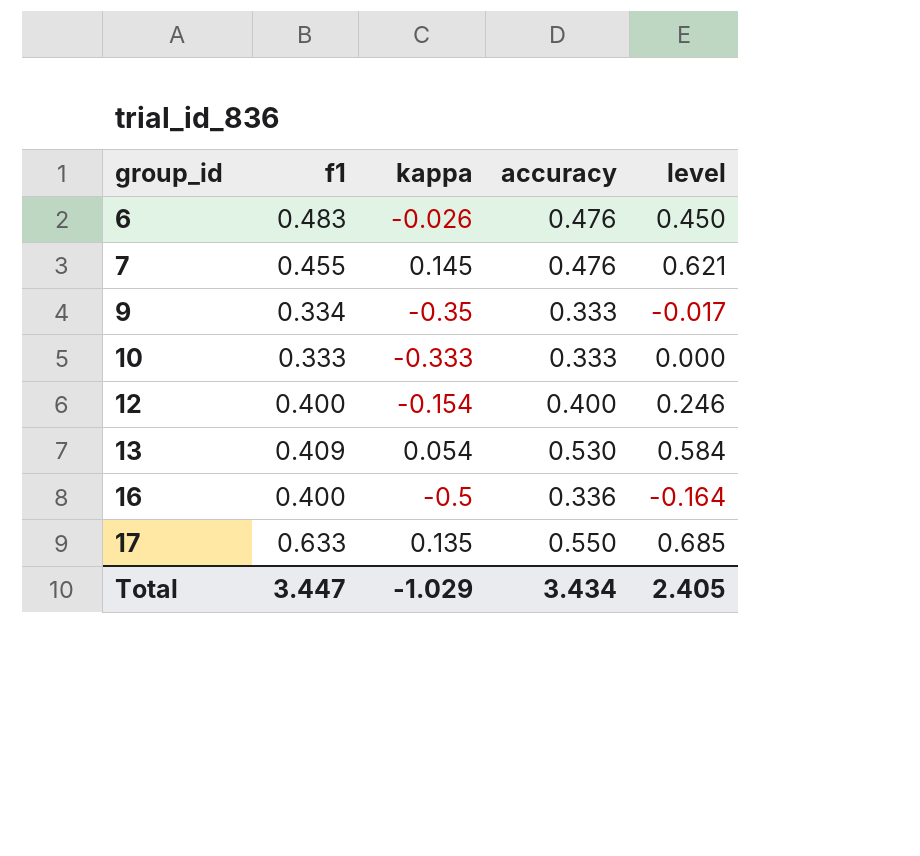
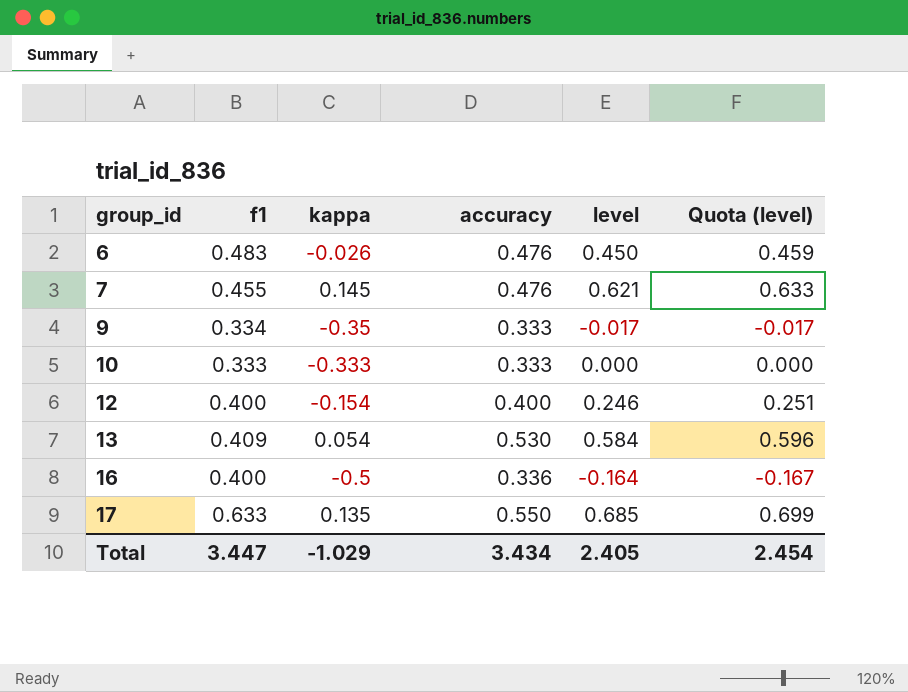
column Quota (level) | formula: none -> [level] * 1.02

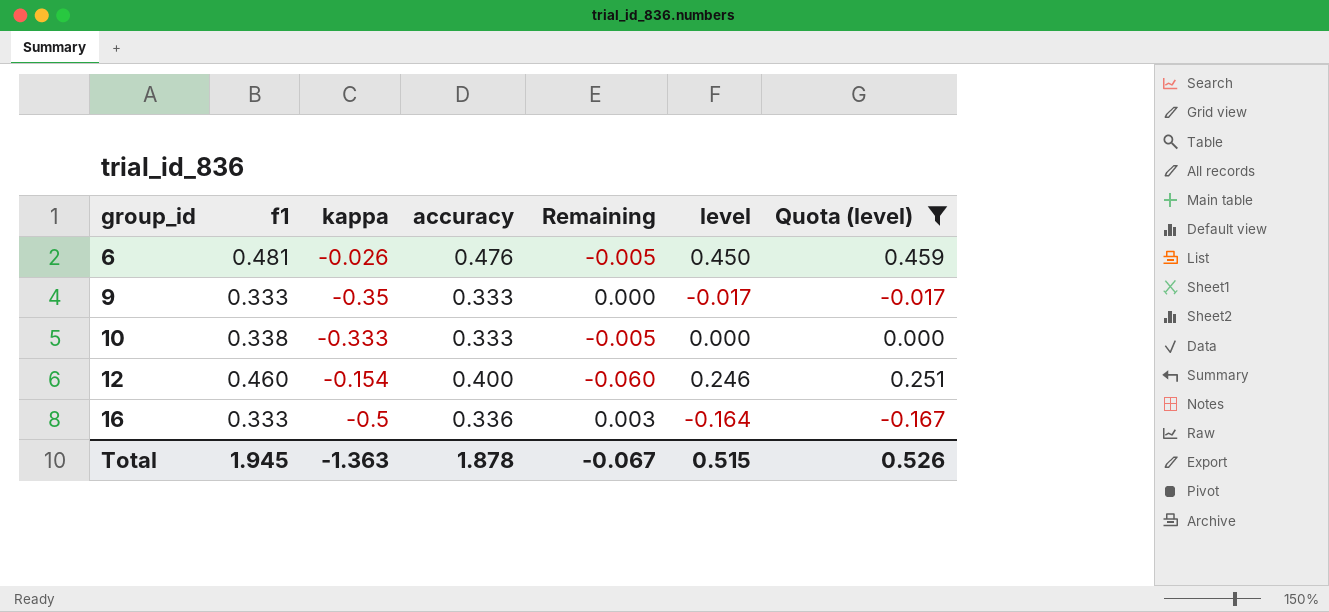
filter: none -> Quota (level) <= 0.459
column Remaining | formula: none -> [accuracy] - [f1]
6 | f1: 0.483 -> 0.481
9 | f1: 0.334 -> 0.333
10 | f1: 0.333 -> 0.338
12 | f1: 0.400 -> 0.460
16 | f1: 0.400 -> 0.333
Total | f1: 3.447 -> 1.945
Total | kappa: -1.029 -> -1.363
Total | accuracy: 3.434 -> 1.878
Total | level: 2.405 -> 0.515
Total | Quota (level): 2.454 -> 0.526

